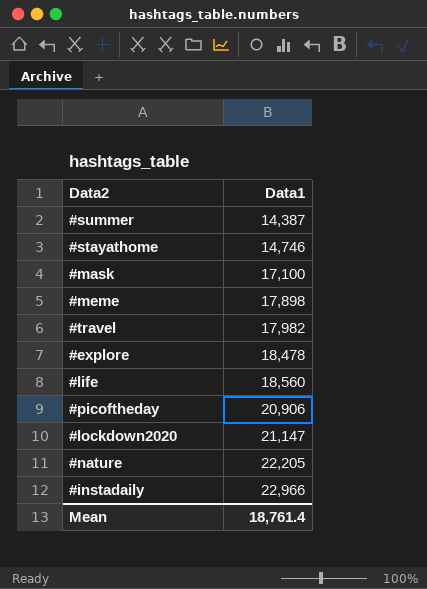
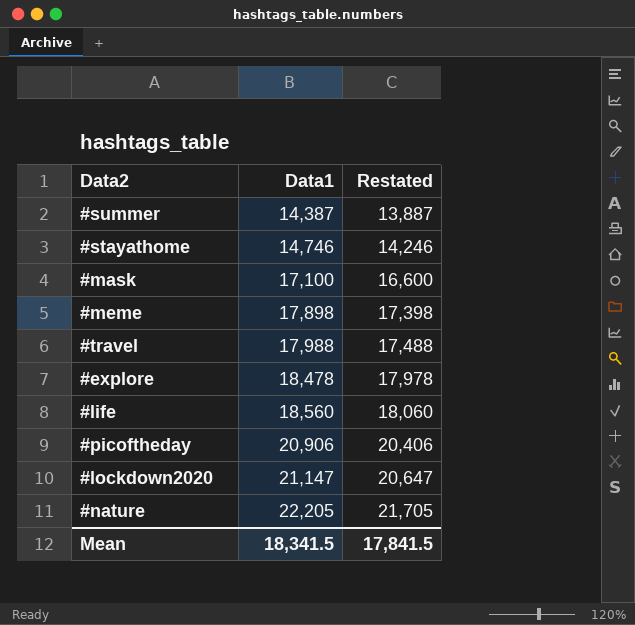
column Restated | formula: none -> [Data1] - 500
row #instadaily: 22,966 -> none
#travel | Data1: 17,982 -> 17,988
Mean | Data1: 18,761.4 -> 18,341.5

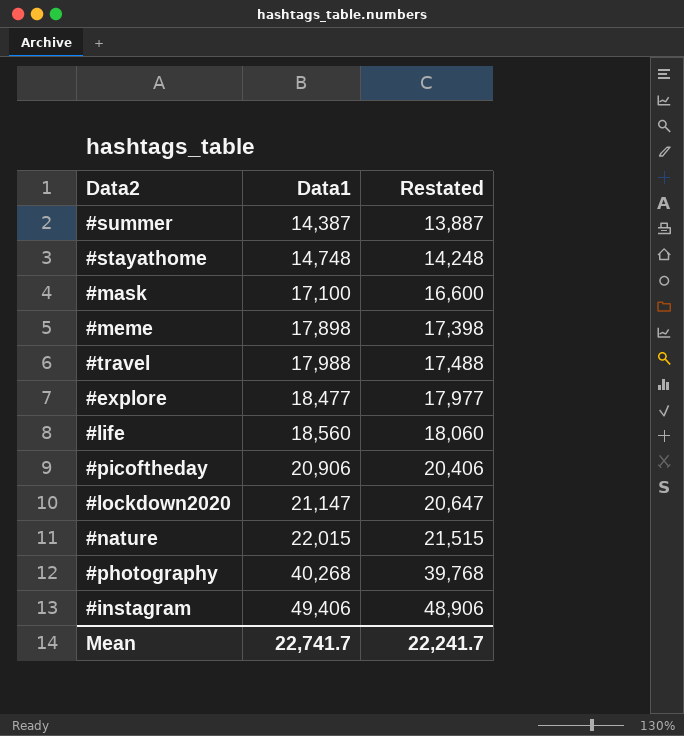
#stayathome | Data1: 14,746 -> 14,748
#stayathome | Restated: 14,246 -> 14,248
#explore | Data1: 18,478 -> 18,477
#explore | Restated: 17,978 -> 17,977
#nature | Data1: 22,205 -> 22,015
#nature | Restated: 21,705 -> 21,515
row #photography: none -> 40,268 | 39,768
row #instagram: none -> 49,406 | 48,906
Mean | Data1: 18,341.5 -> 22,741.7
Mean | Restated: 17,841.5 -> 22,241.7

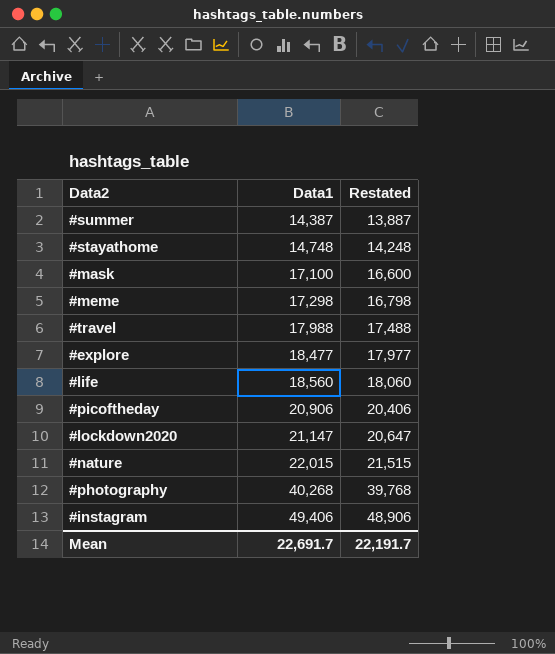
#meme | Data1: 17,898 -> 17,298
#meme | Restated: 17,398 -> 16,798
Mean | Data1: 22,741.7 -> 22,691.7
Mean | Restated: 22,241.7 -> 22,191.7

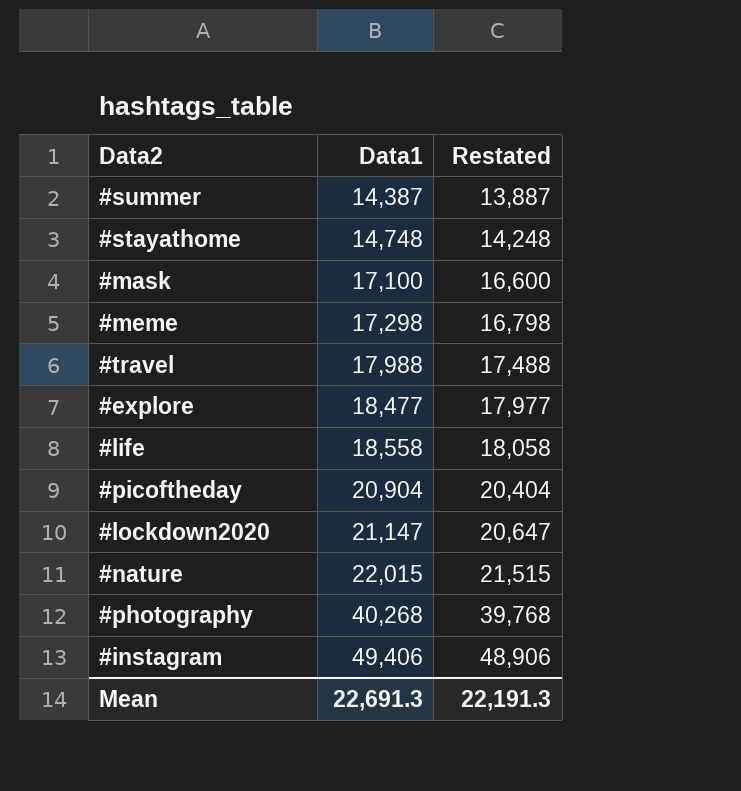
#life | Data1: 18,560 -> 18,558
#life | Restated: 18,060 -> 18,058
#picoftheday | Data1: 20,906 -> 20,904
#picoftheday | Restated: 20,406 -> 20,404
Mean | Data1: 22,691.7 -> 22,691.3
Mean | Restated: 22,191.7 -> 22,191.3

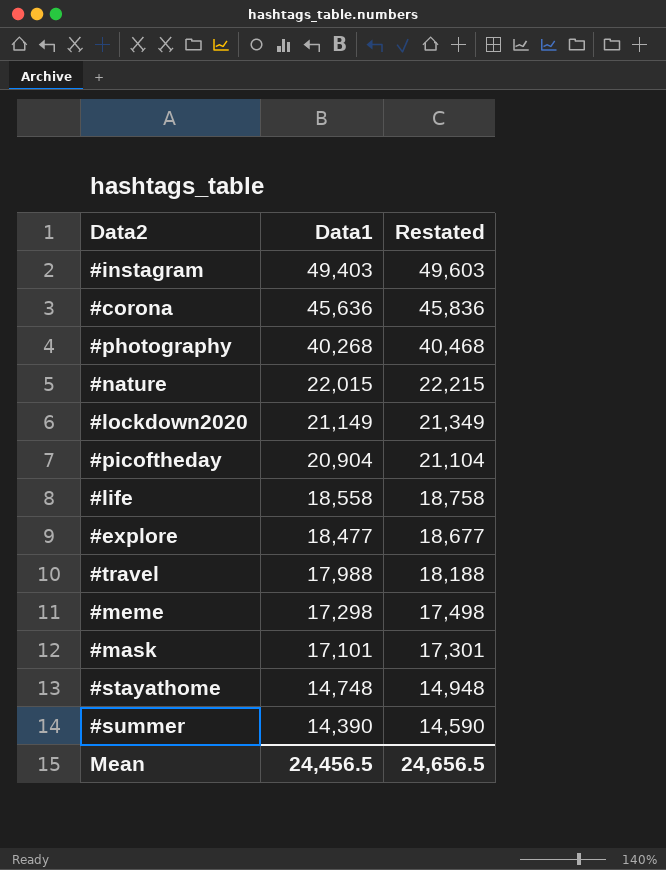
row order: Data1 ascending -> Data1 descending
column Restated | formula: [Data1] - 500 -> [Data1] + 200
#instagram | Data1: 49,406 -> 49,403
row #corona: none -> 45,636 | 45,836
#lockdown2020 | Data1: 21,147 -> 21,149
#mask | Data1: 17,100 -> 17,101
#summer | Data1: 14,387 -> 14,390
Mean | Data1: 22,691.3 -> 24,456.5
Mean | Restated: 22,191.3 -> 24,656.5

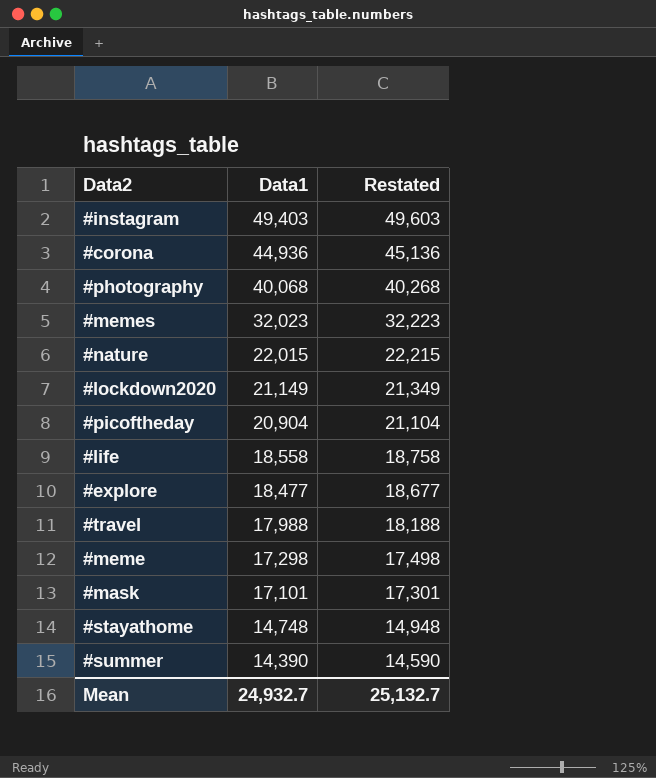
#corona | Data1: 45,636 -> 44,936
#corona | Restated: 45,836 -> 45,136
#photography | Data1: 40,268 -> 40,068
#photography | Restated: 40,468 -> 40,268
row #memes: none -> 32,023 | 32,223
Mean | Data1: 24,456.5 -> 24,932.7
Mean | Restated: 24,656.5 -> 25,132.7

